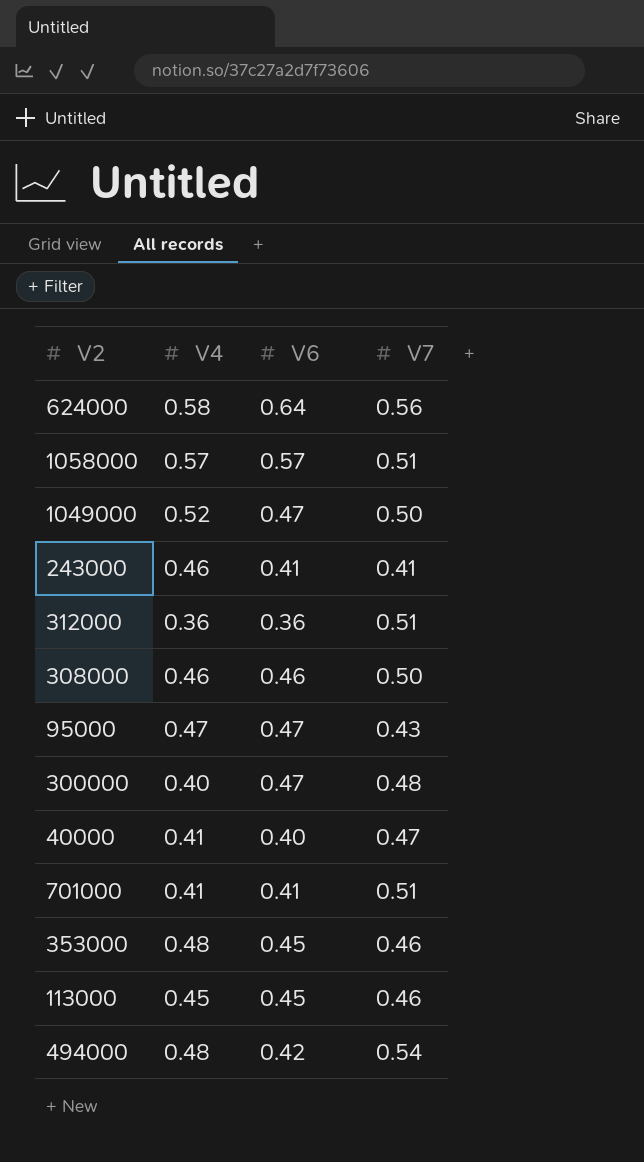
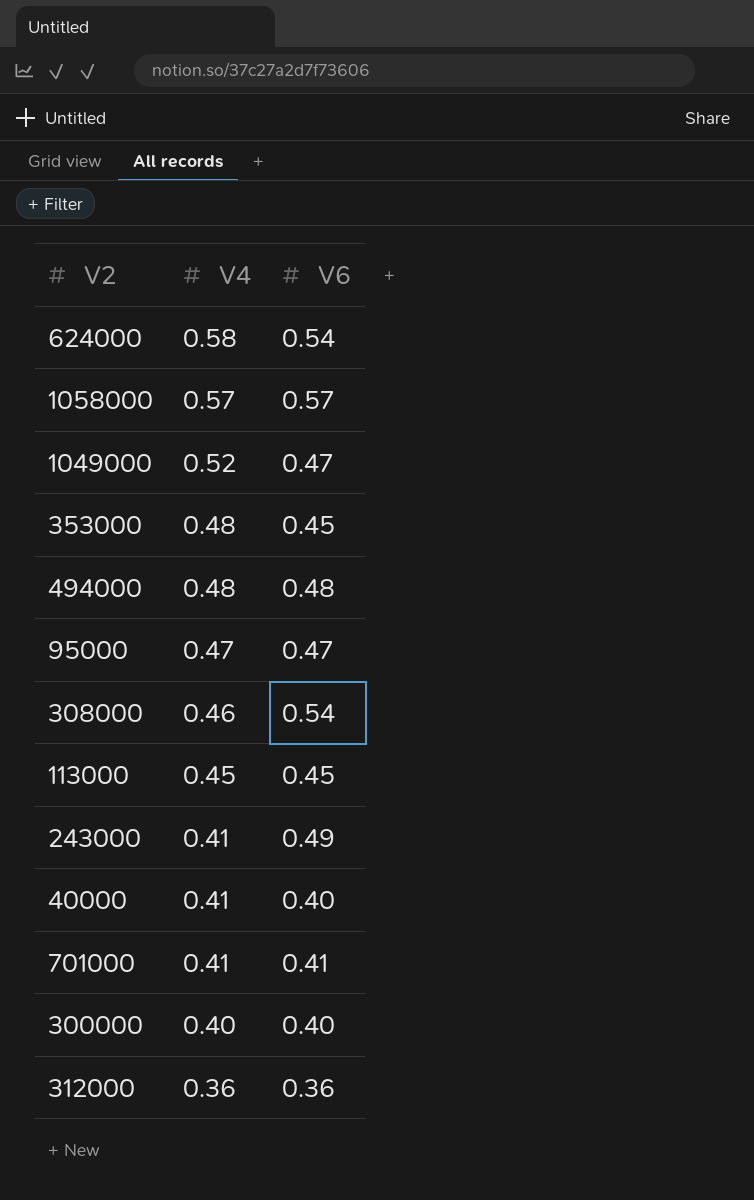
row order: none -> V4 descending
column V7 | position: 4 -> none
624000 | V6: 0.64 -> 0.54
494000 | V6: 0.42 -> 0.48
308000 | V6: 0.46 -> 0.54
243000 | V4: 0.46 -> 0.41
243000 | V6: 0.41 -> 0.49
300000 | V6: 0.47 -> 0.40

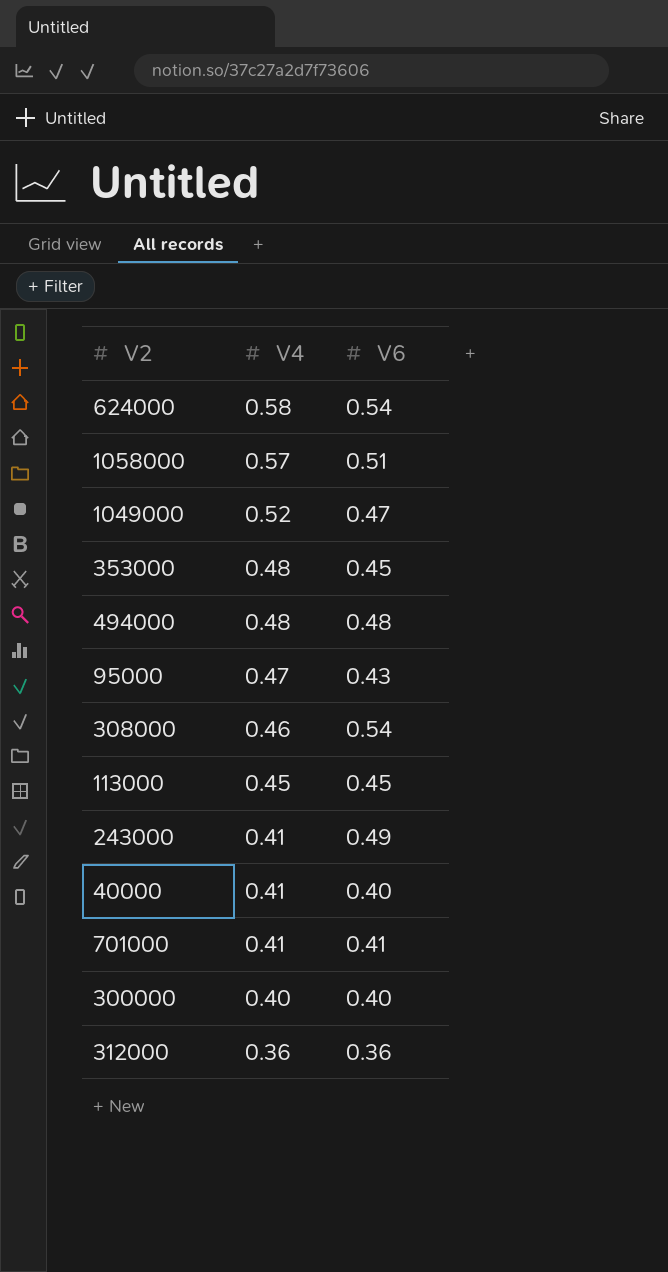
1058000 | V6: 0.57 -> 0.51
95000 | V6: 0.47 -> 0.43

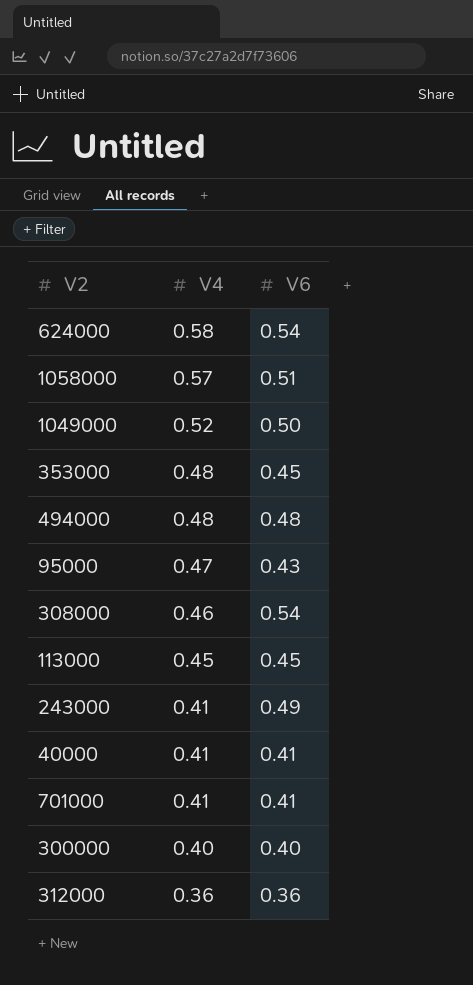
1049000 | V6: 0.47 -> 0.50
40000 | V6: 0.40 -> 0.41

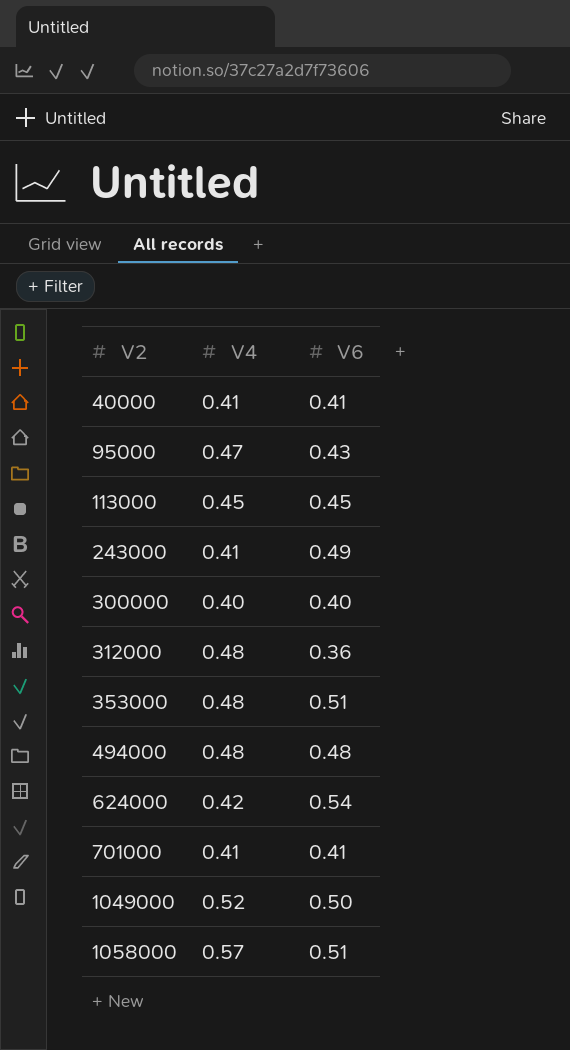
row order: V4 descending -> V2 ascending
row 308000: 0.46 | 0.54 -> none
312000 | V4: 0.36 -> 0.48
353000 | V6: 0.45 -> 0.51
624000 | V4: 0.58 -> 0.42

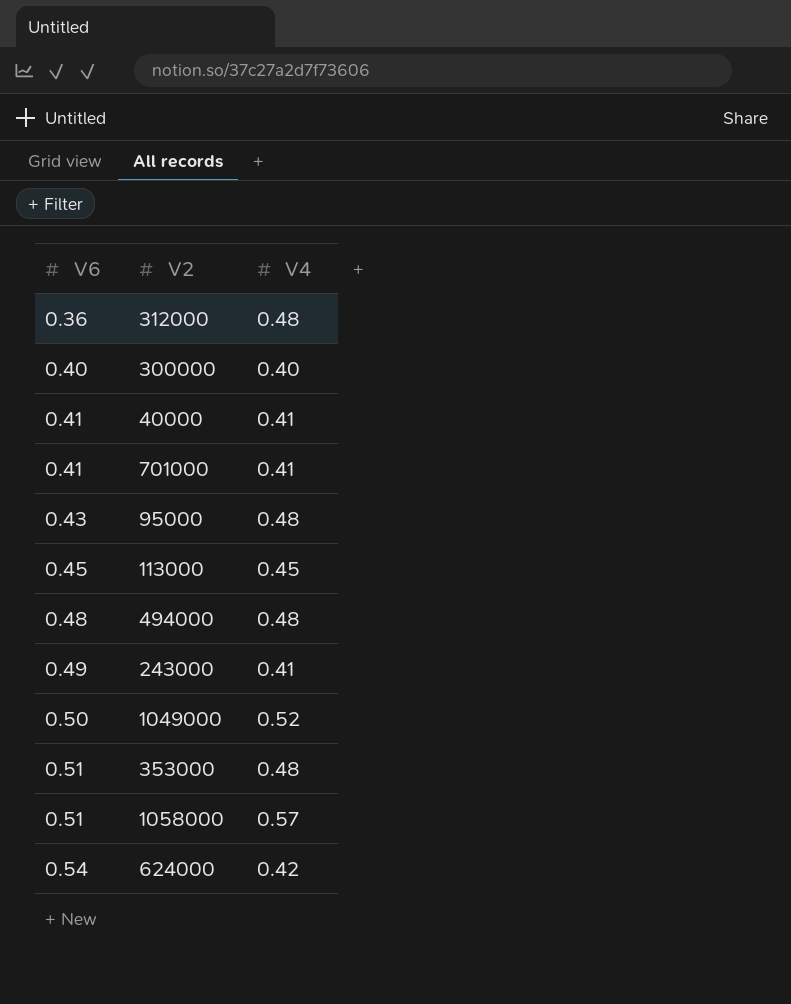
row order: V2 ascending -> V6 ascending
column V6 | position: 3 -> 1
95000 | V4: 0.47 -> 0.48

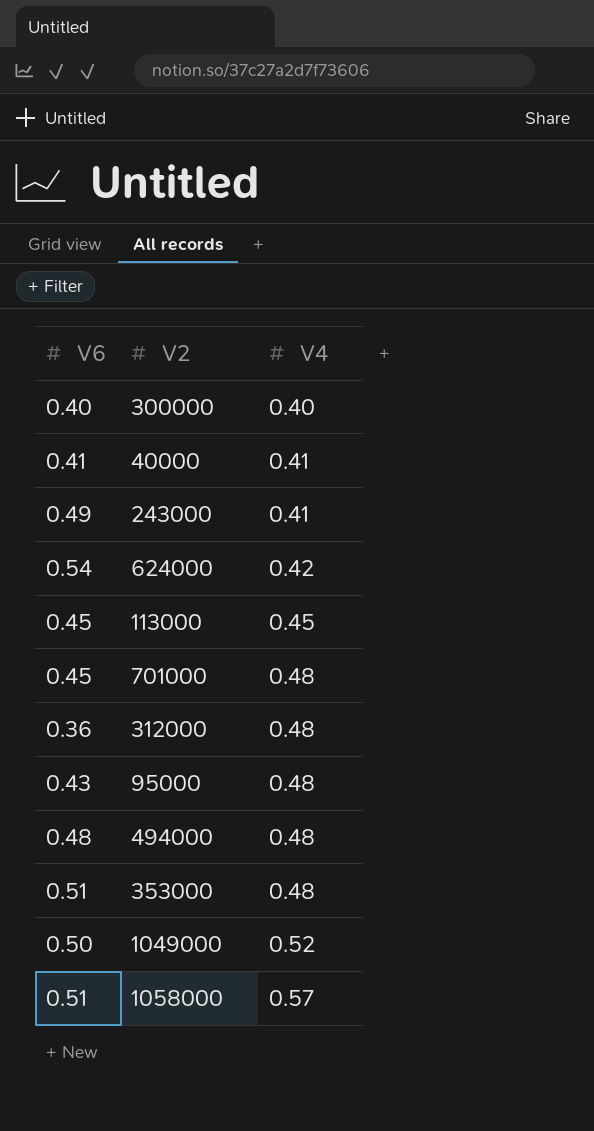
row order: V6 ascending -> V4 ascending
701000 | V6: 0.41 -> 0.45
701000 | V4: 0.41 -> 0.48

